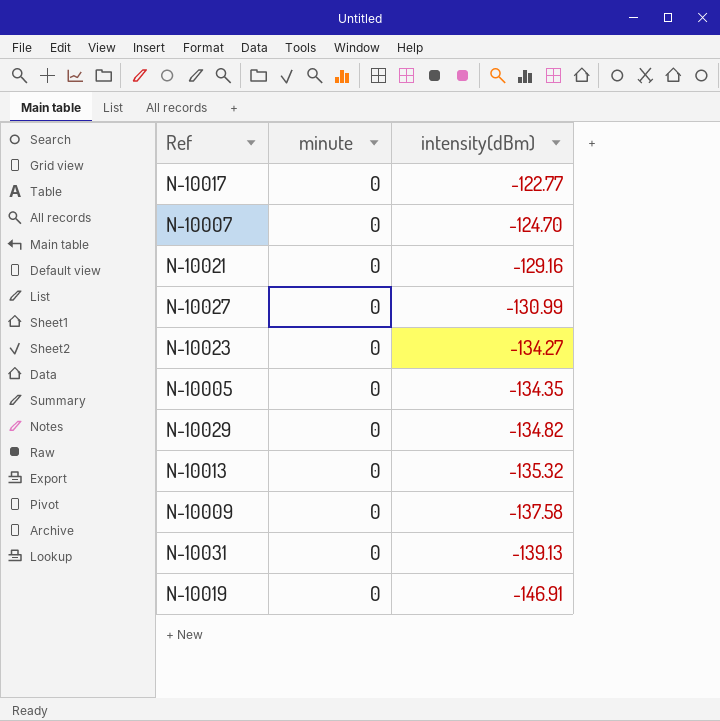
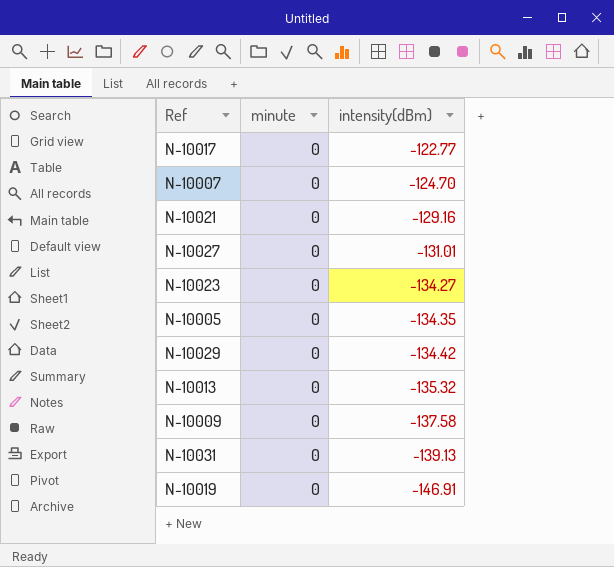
N-10027 | intensity(dBm): -130.99 -> -131.01
N-10029 | intensity(dBm): -134.82 -> -134.42

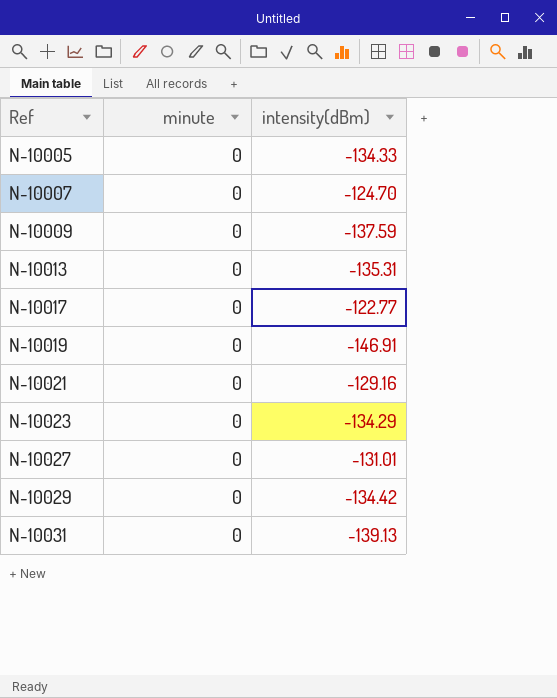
row order: intensity(dBm) descending -> Ref ascending
N-10005 | intensity(dBm): -134.35 -> -134.33
N-10009 | intensity(dBm): -137.58 -> -137.59
N-10013 | intensity(dBm): -135.32 -> -135.31
N-10023 | intensity(dBm): -134.27 -> -134.29

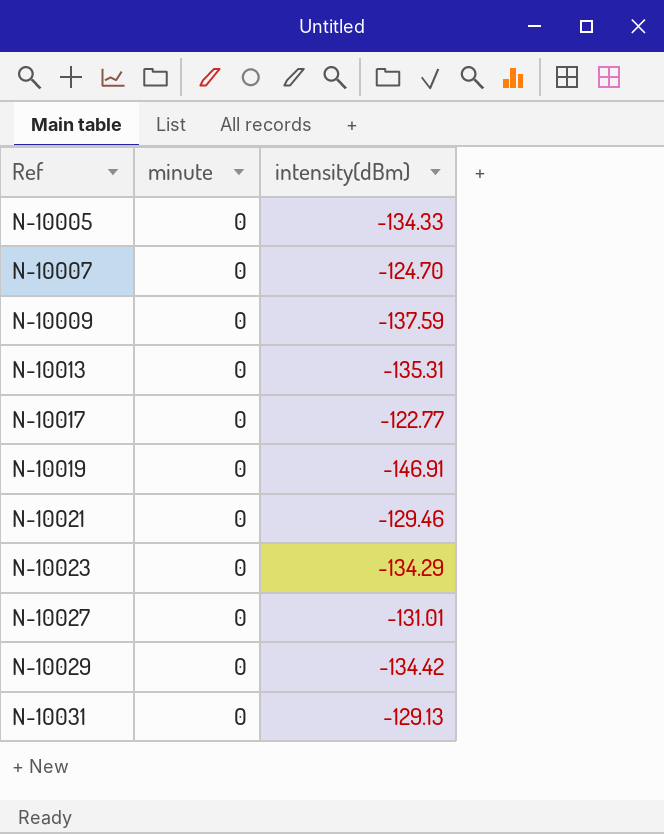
N-10021 | intensity(dBm): -129.16 -> -129.46
N-10031 | intensity(dBm): -139.13 -> -129.13

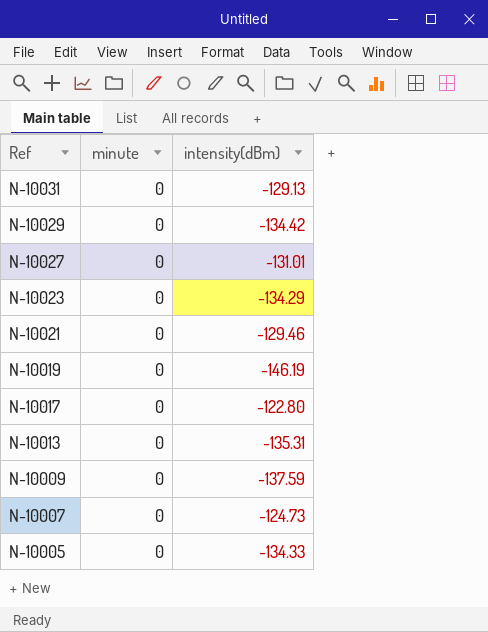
row order: Ref ascending -> Ref descending
N-10019 | intensity(dBm): -146.91 -> -146.19
N-10017 | intensity(dBm): -122.77 -> -122.80
N-10007 | intensity(dBm): -124.70 -> -124.73

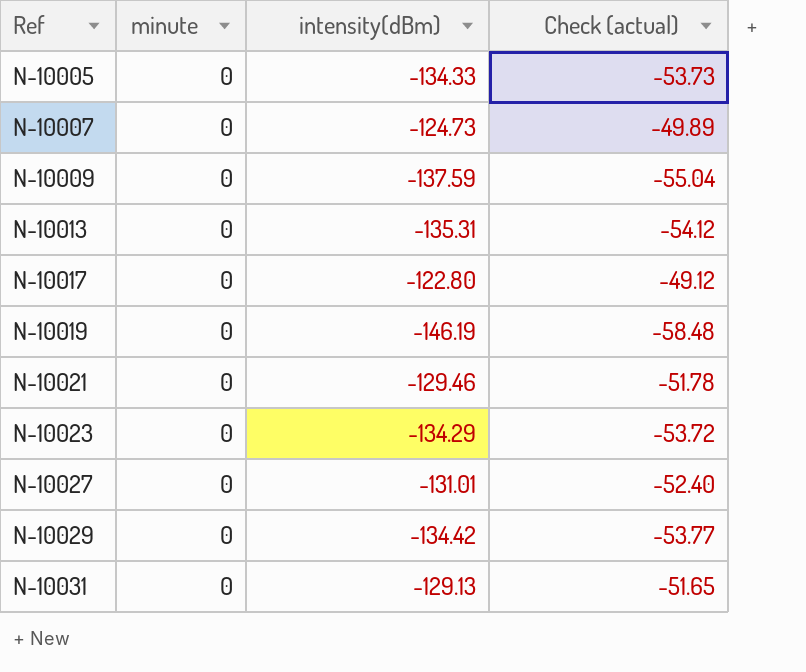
row order: Ref descending -> Ref ascending
column Check (actual) | formula: none -> [intensity(dBm)] * 0.4

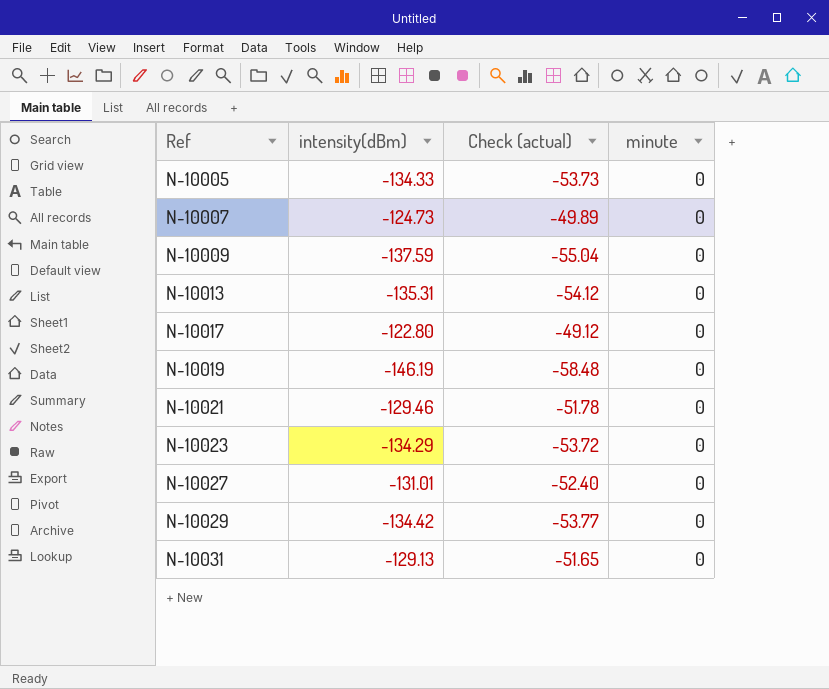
column minute | position: 2 -> 4

